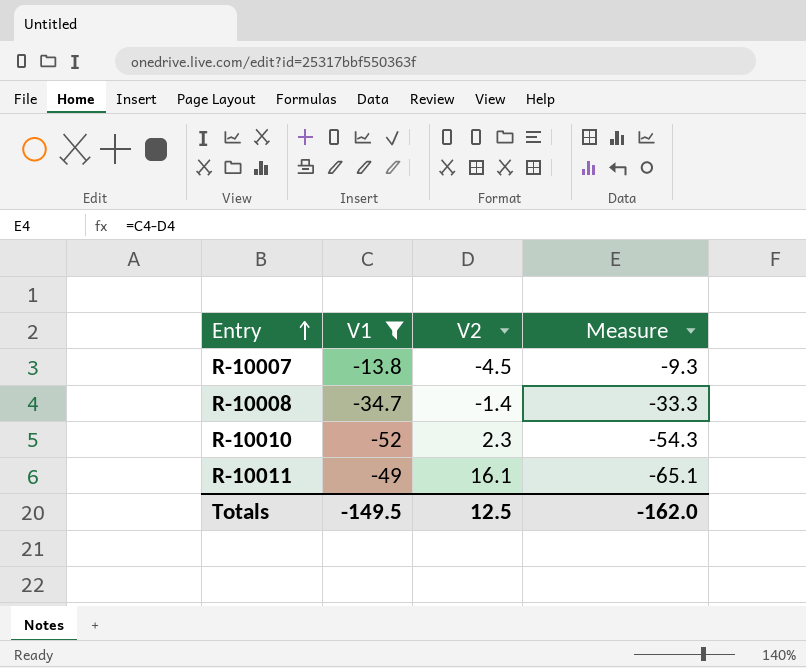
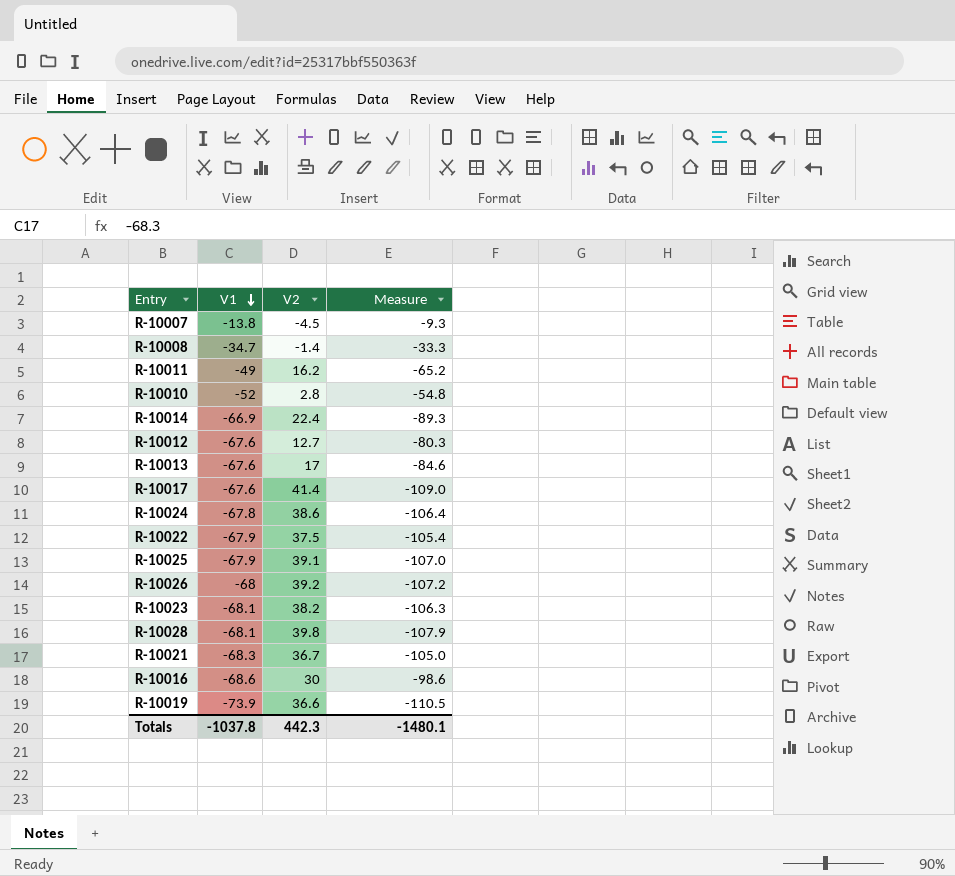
filter: V1 >= -52 -> none
row order: Entry ascending -> V1 descending
R-10011 | V2: 16.1 -> 16.2
R-10011 | Measure: -65.1 -> -65.2
R-10010 | V2: 2.3 -> 2.8
R-10010 | Measure: -54.3 -> -54.8
Totals | V1: -149.5 -> -1037.8
Totals | V2: 12.5 -> 442.3
Totals | Measure: -162.0 -> -1480.1

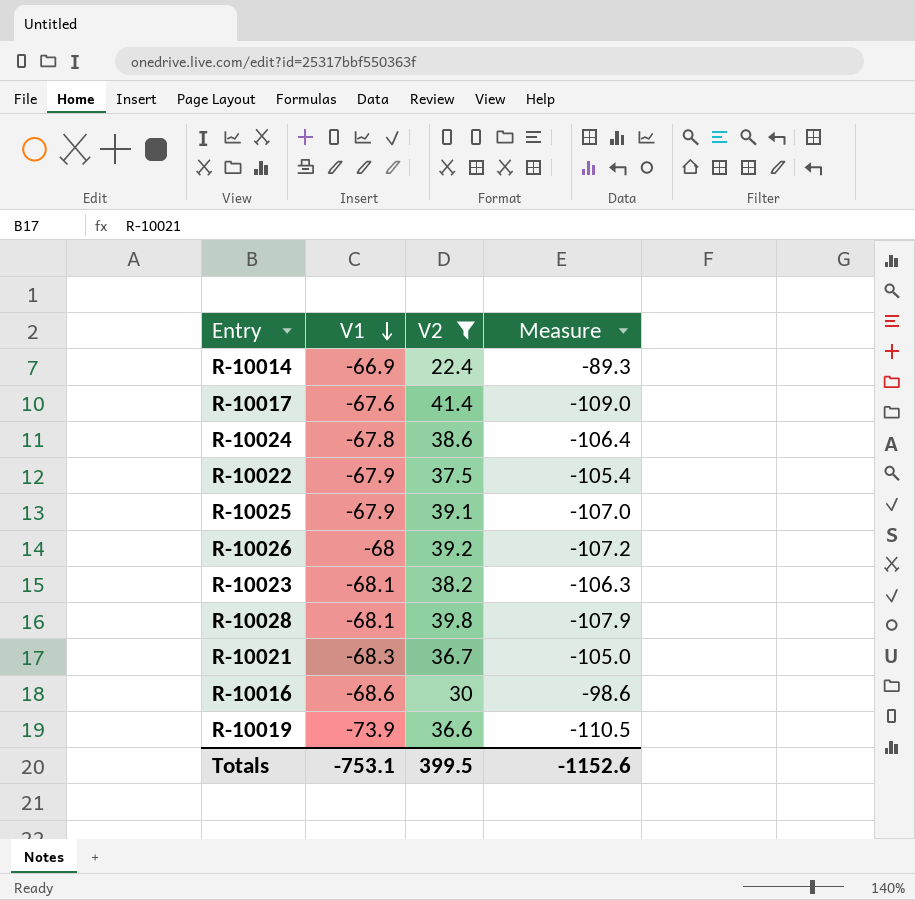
filter: none -> V2 >= 22.4
Totals | V1: -1037.8 -> -753.1
Totals | V2: 442.3 -> 399.5
Totals | Measure: -1480.1 -> -1152.6

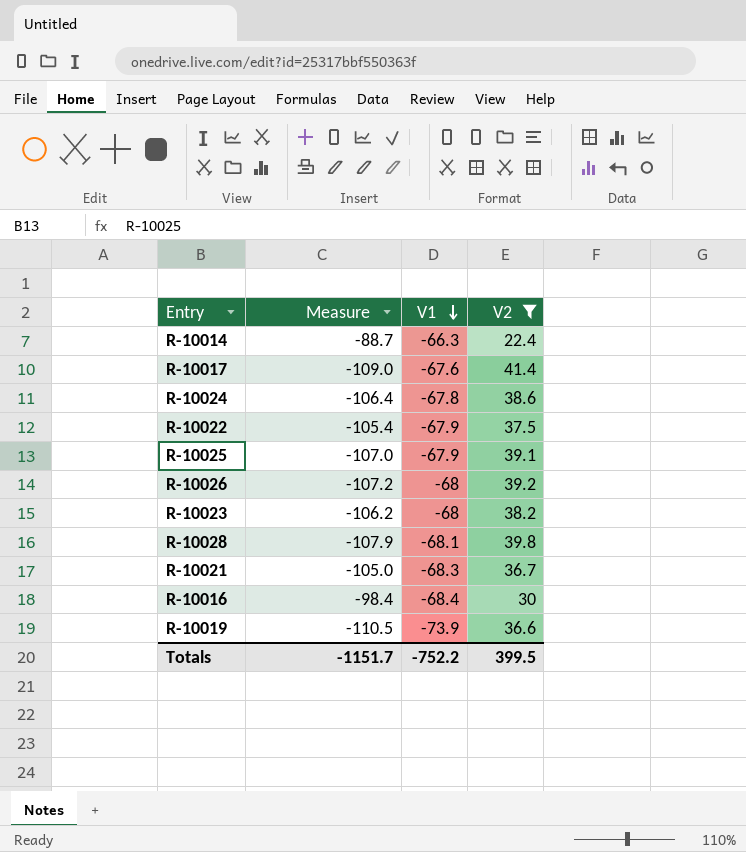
column Measure | position: 4 -> 2
R-10014 | Measure: -89.3 -> -88.7
R-10014 | V1: -66.9 -> -66.3
R-10023 | Measure: -106.3 -> -106.2
R-10023 | V1: -68.1 -> -68
R-10016 | Measure: -98.6 -> -98.4
R-10016 | V1: -68.6 -> -68.4
Totals | Measure: -1152.6 -> -1151.7
Totals | V1: -753.1 -> -752.2

